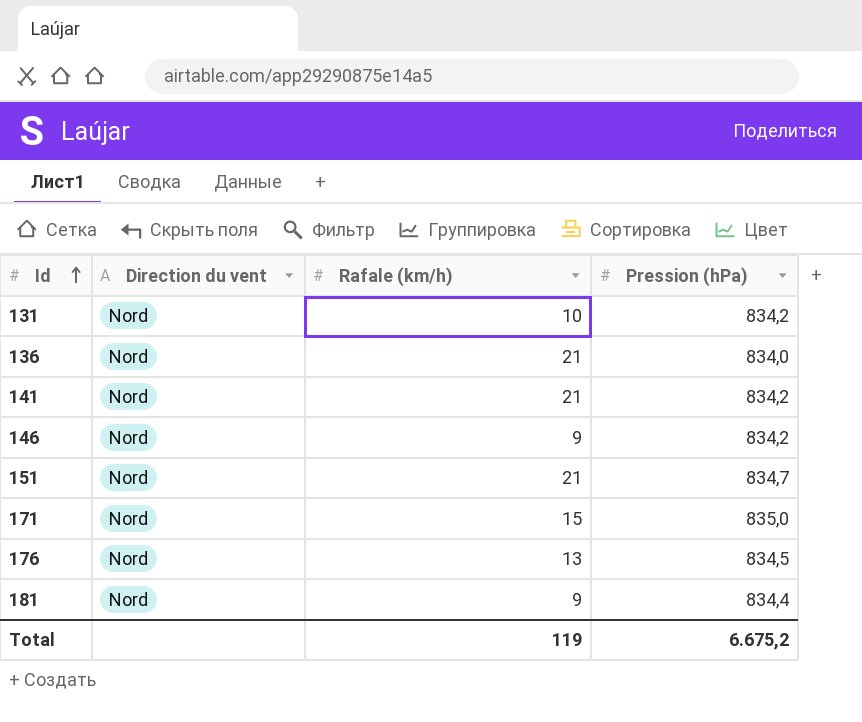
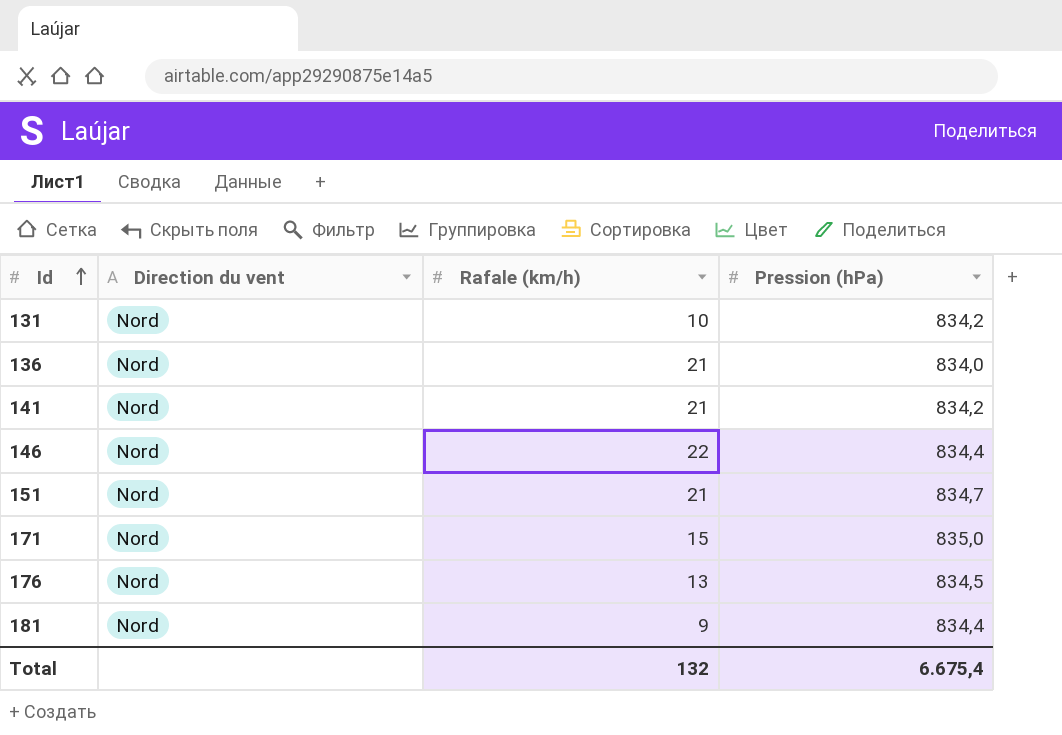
146 | Rafale (km/h): 9 -> 22
146 | Pression (hPa): 834,2 -> 834,4
Total | Rafale (km/h): 119 -> 132
Total | Pression (hPa): 6.675,2 -> 6.675,4

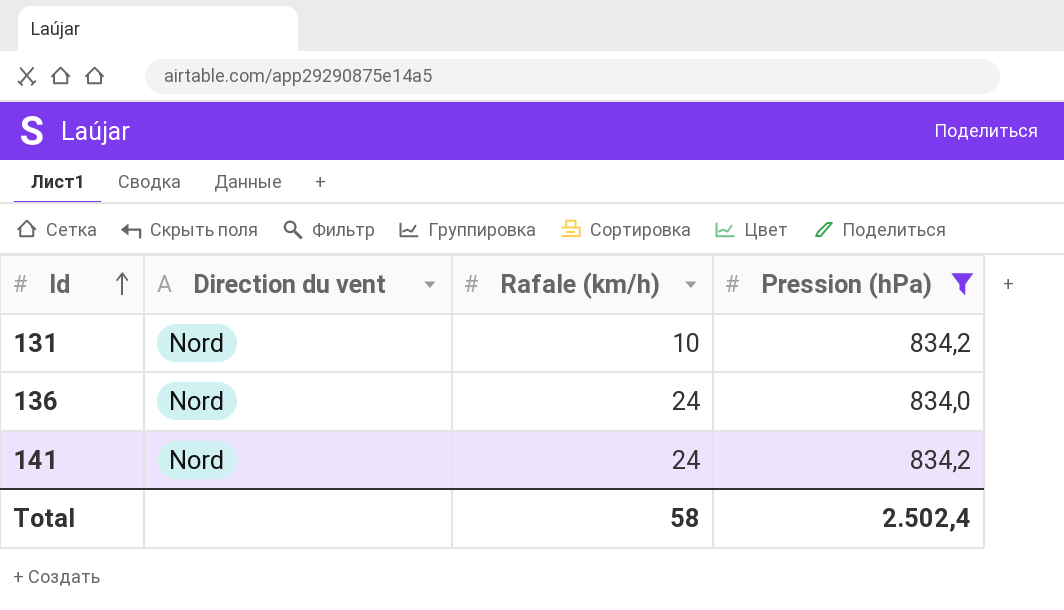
filter: none -> Pression (hPa) <= 834,2
136 | Rafale (km/h): 21 -> 24
141 | Rafale (km/h): 21 -> 24
Total | Rafale (km/h): 132 -> 58
Total | Pression (hPa): 6.675,4 -> 2.502,4

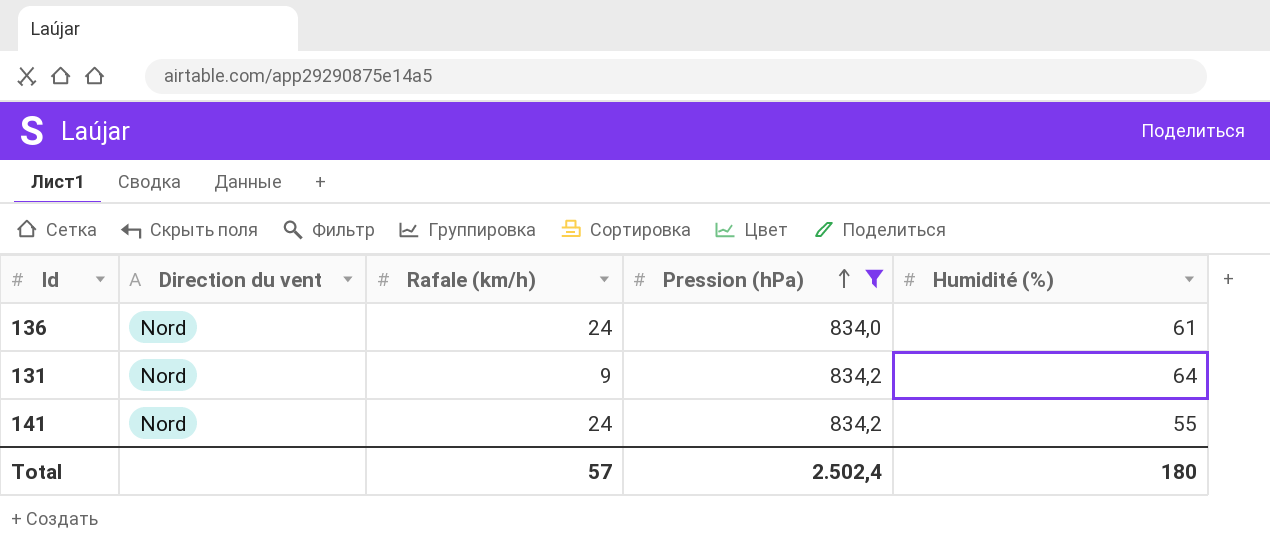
row order: Id ascending -> Pression (hPa) ascending
column Humidité (%) | position: none -> 5
131 | Rafale (km/h): 10 -> 9
Total | Rafale (km/h): 58 -> 57

